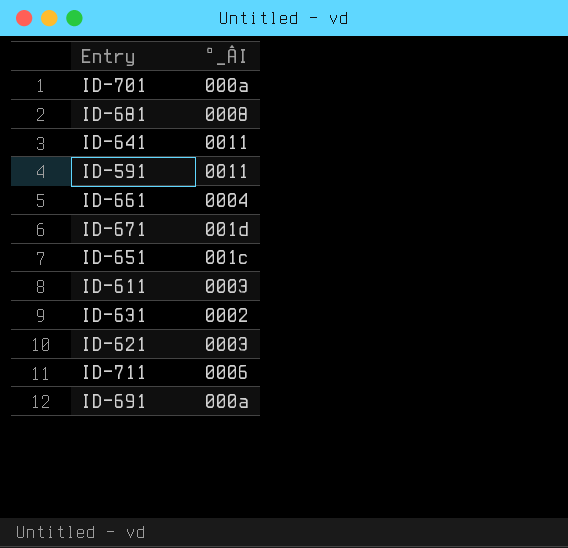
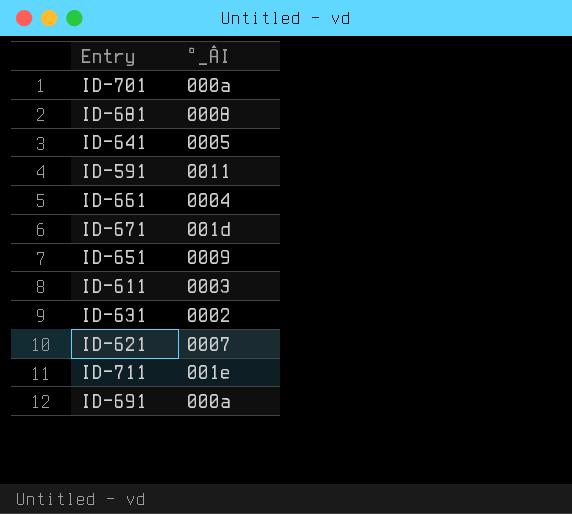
ID-641 | °_ÂI: 0011 -> 0005
ID-651 | °_ÂI: 001c -> 0009
ID-621 | °_ÂI: 0003 -> 0007
ID-711 | °_ÂI: 0006 -> 001e

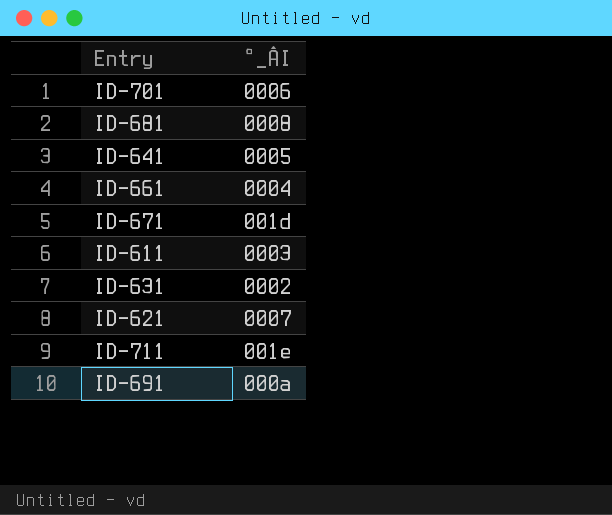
row ID-591: 0011 -> none
row ID-651: 0009 -> none
ID-701 | °_ÂI: 000a -> 0006

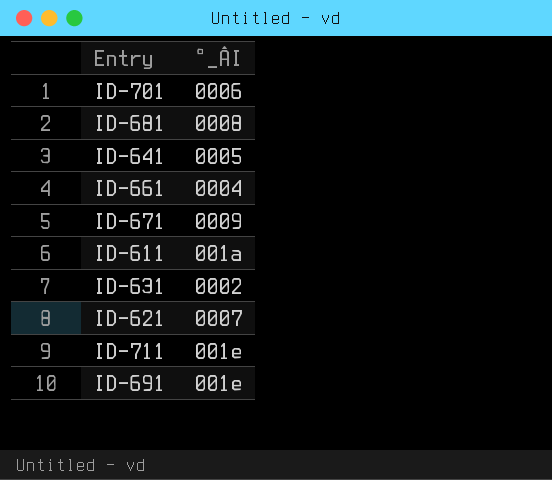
ID-671 | °_ÂI: 001d -> 0009
ID-611 | °_ÂI: 0003 -> 001a
ID-691 | °_ÂI: 000a -> 001e

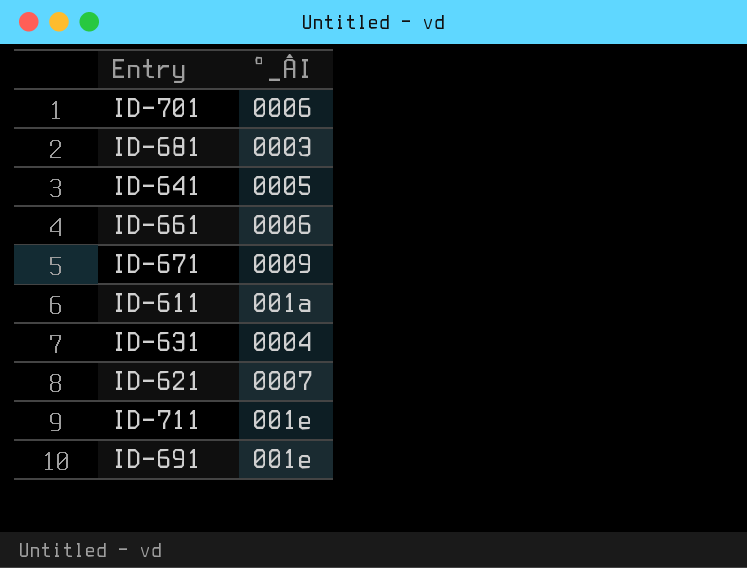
ID-681 | °_ÂI: 0008 -> 0003
ID-661 | °_ÂI: 0004 -> 0006
ID-631 | °_ÂI: 0002 -> 0004

